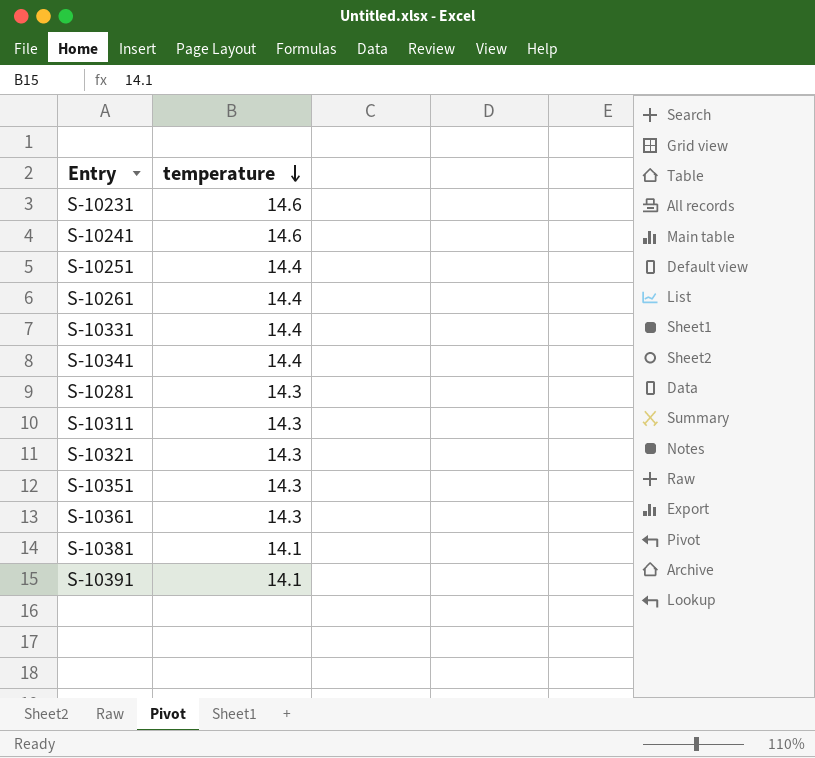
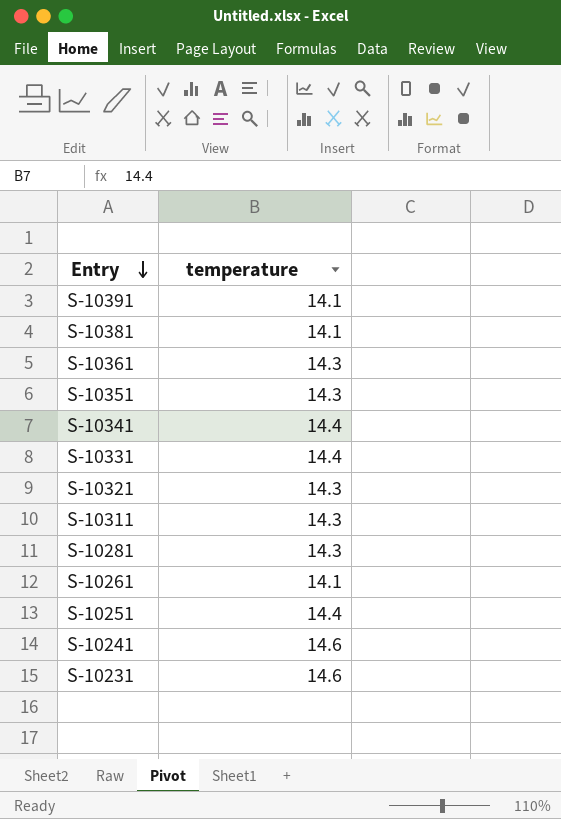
row order: temperature descending -> Entry descending
S-10261 | temperature: 14.4 -> 14.1

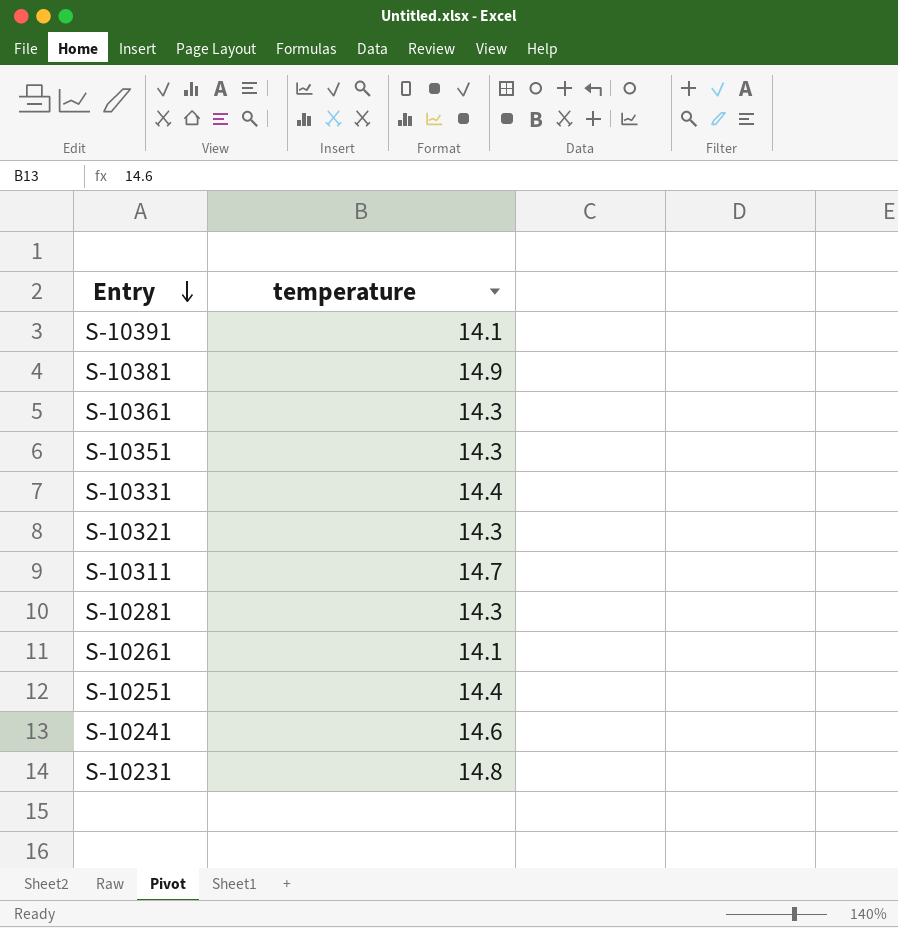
row S-10341: 14.4 -> none
S-10381 | temperature: 14.1 -> 14.9
S-10311 | temperature: 14.3 -> 14.7
S-10231 | temperature: 14.6 -> 14.8

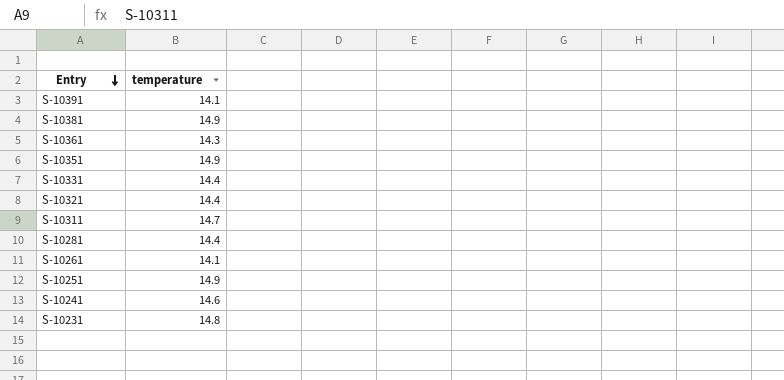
S-10351 | temperature: 14.3 -> 14.9
S-10321 | temperature: 14.3 -> 14.4
S-10281 | temperature: 14.3 -> 14.4
S-10251 | temperature: 14.4 -> 14.9

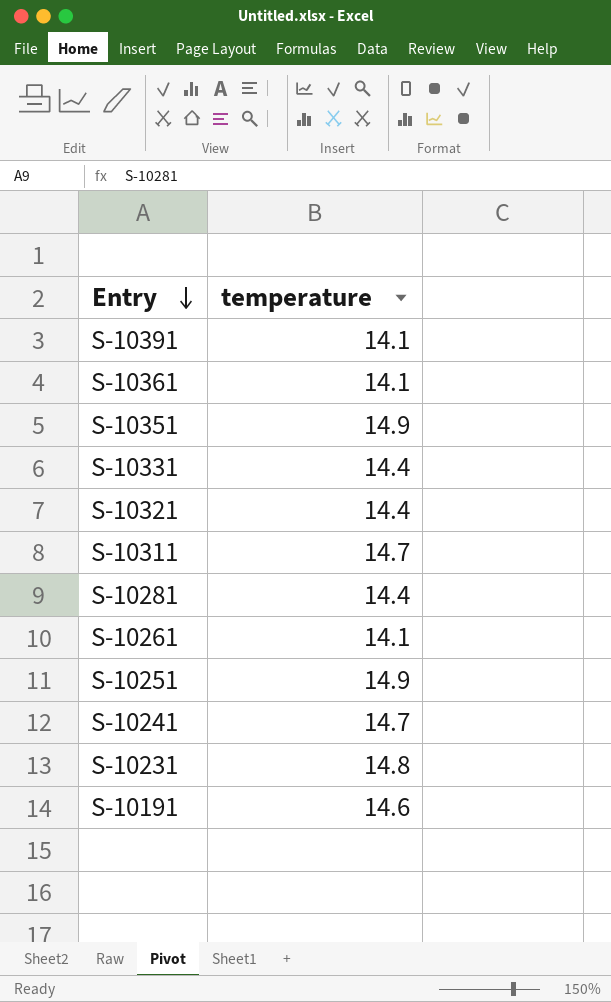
row S-10381: 14.9 -> none
S-10361 | temperature: 14.3 -> 14.1
S-10241 | temperature: 14.6 -> 14.7
row S-10191: none -> 14.6

